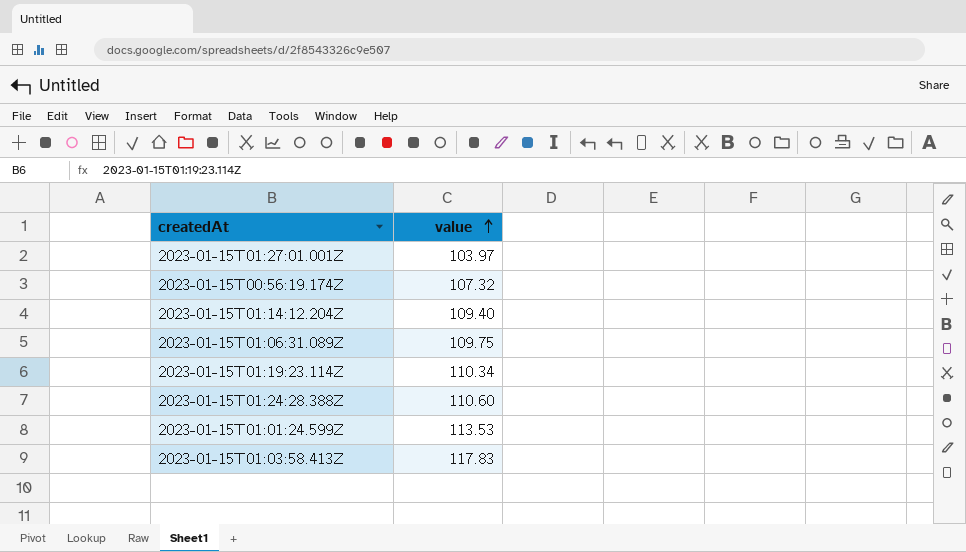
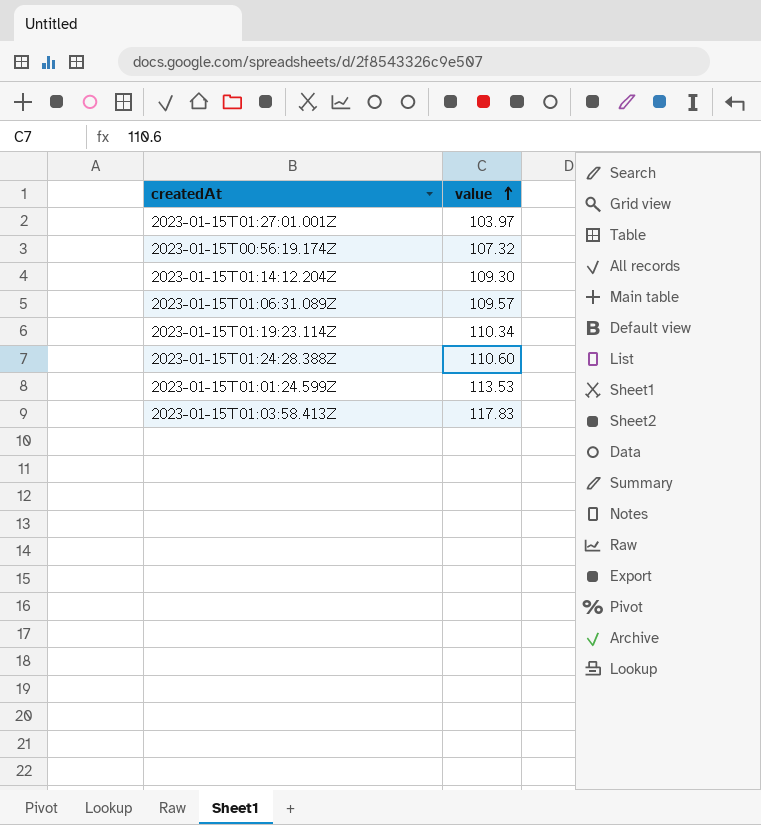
2023-01-15T01:14:12.204Z | value: 109.40 -> 109.30
2023-01-15T01:06:31.089Z | value: 109.75 -> 109.57

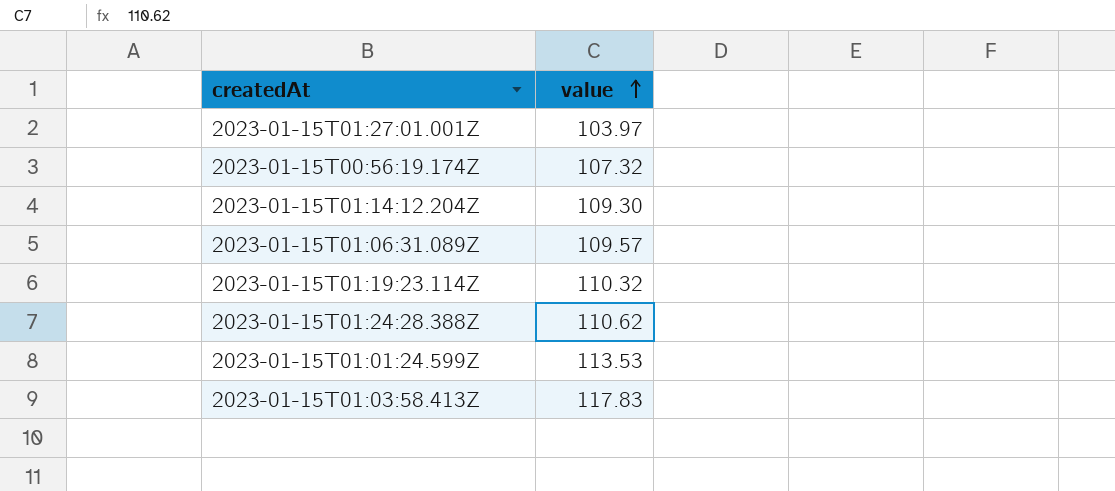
2023-01-15T01:19:23.114Z | value: 110.34 -> 110.32
2023-01-15T01:24:28.388Z | value: 110.60 -> 110.62

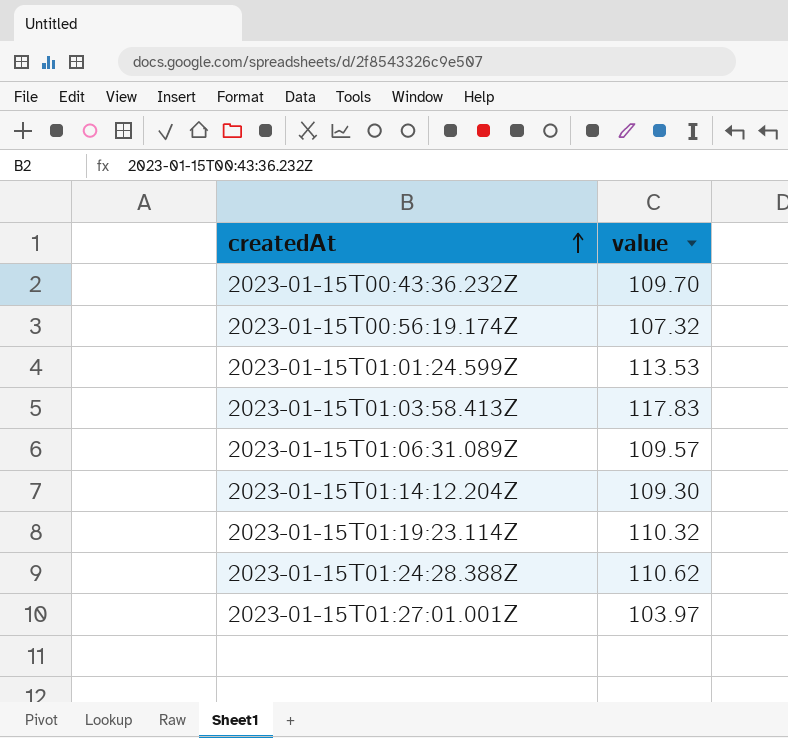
row order: value ascending -> createdAt ascending
row 2023-01-15T00:43:36.232Z: none -> 109.70

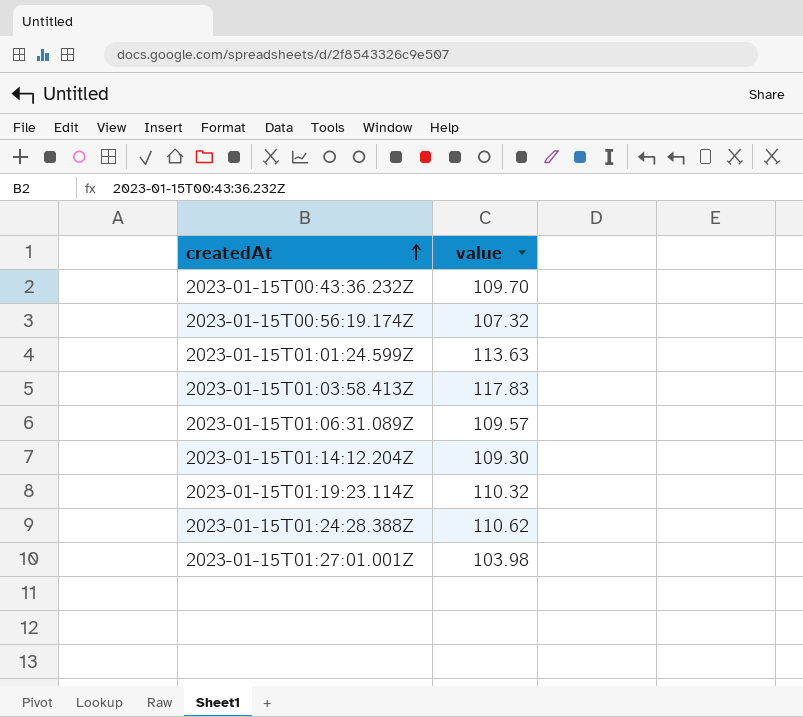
2023-01-15T01:01:24.599Z | value: 113.53 -> 113.63
2023-01-15T01:27:01.001Z | value: 103.97 -> 103.98

